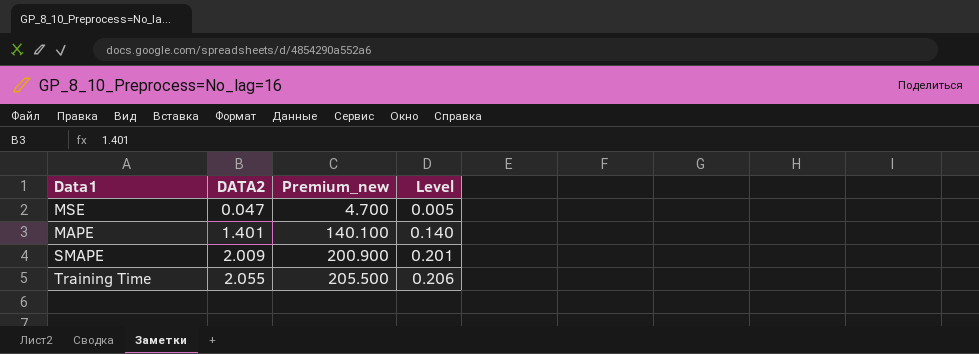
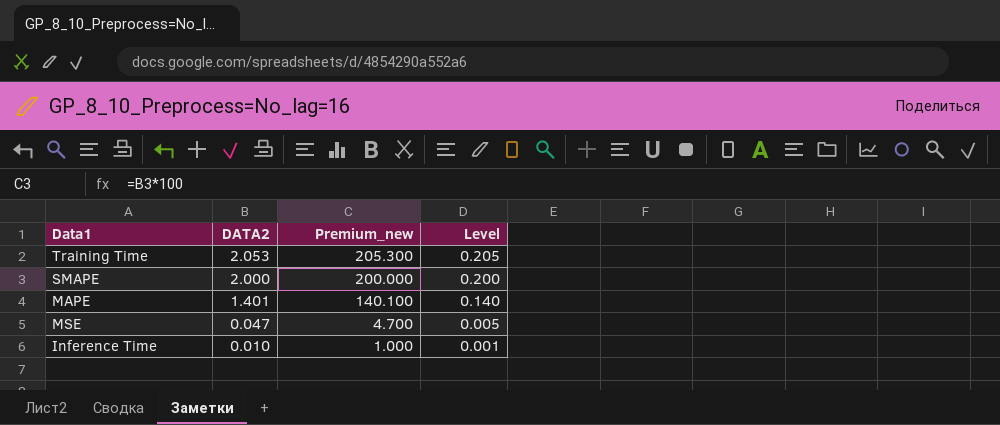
row order: DATA2 ascending -> DATA2 descending
Training Time | DATA2: 2.055 -> 2.053
Training Time | Premium_new: 205.500 -> 205.300
Training Time | Level: 0.206 -> 0.205
SMAPE | DATA2: 2.009 -> 2.000
SMAPE | Premium_new: 200.900 -> 200.000
SMAPE | Level: 0.201 -> 0.200
row Inference Time: none -> 0.010 | 1.000 | 0.001

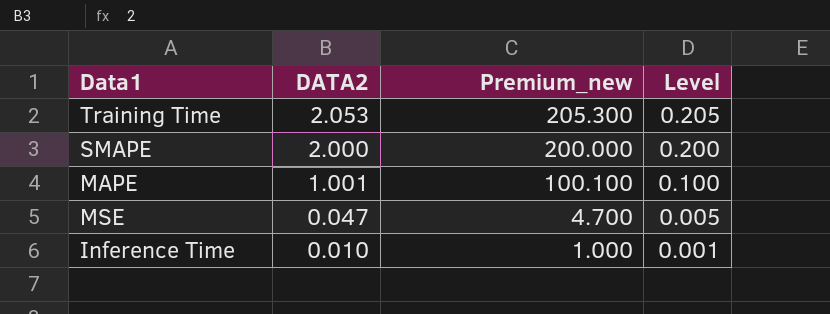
MAPE | DATA2: 1.401 -> 1.001
MAPE | Premium_new: 140.100 -> 100.100
MAPE | Level: 0.140 -> 0.100

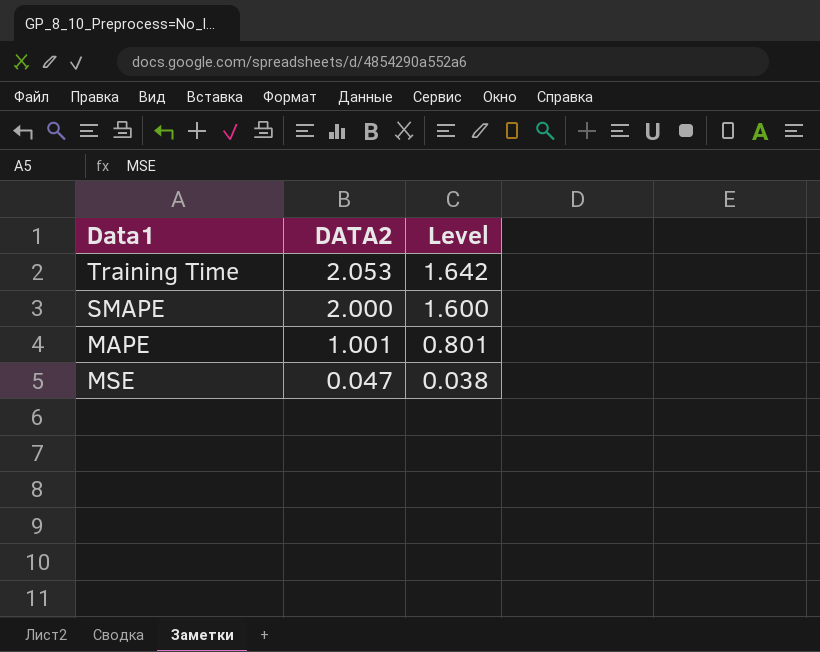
column Premium_new | formula: [DATA2] * 100 -> none
column Level | formula: [DATA2] * 0.1 -> [DATA2] * 0.8
row Inference Time: 0.010 | 1.000 | 0.001 -> none

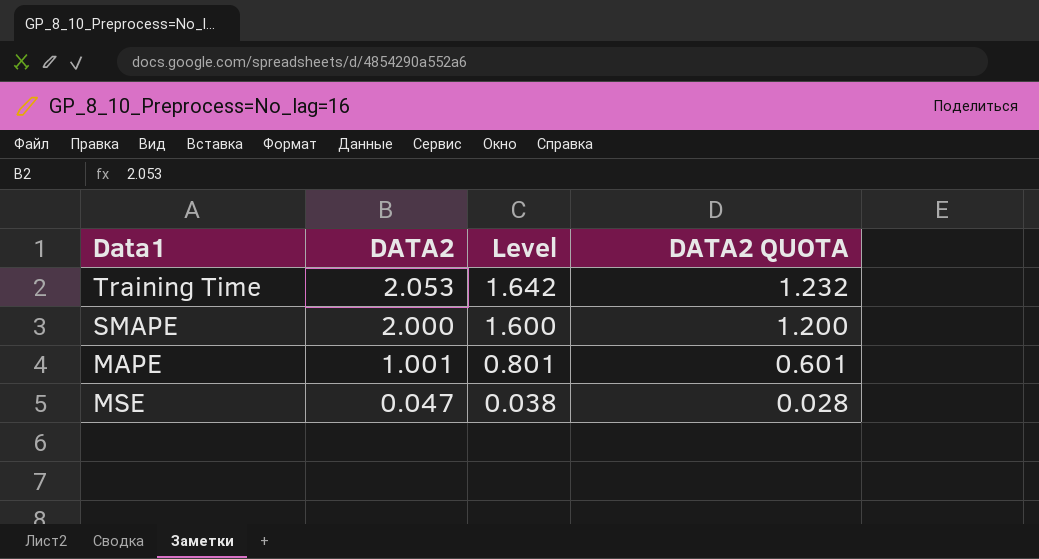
column DATA2 QUOTA | formula: none -> [DATA2] * 0.6

